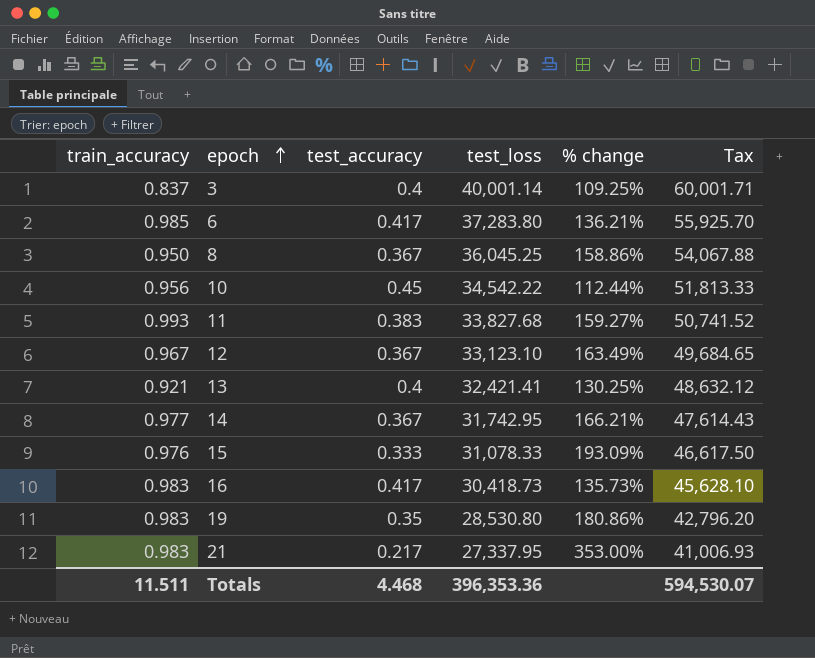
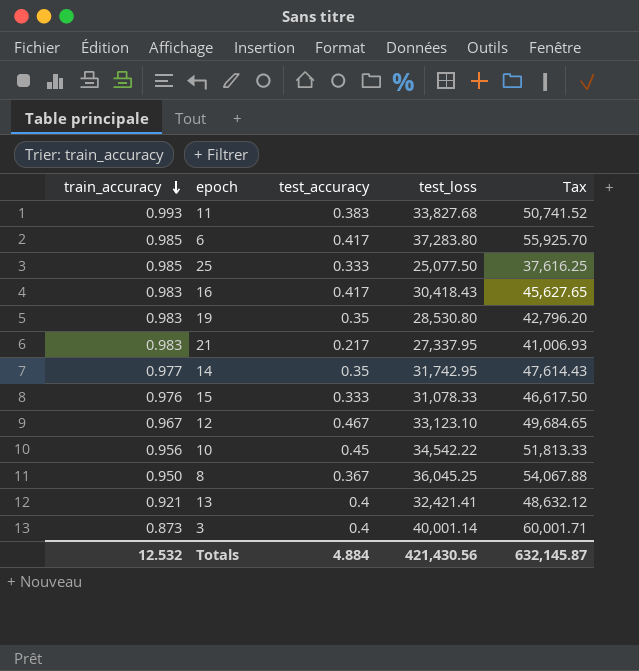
row order: epoch ascending -> train_accuracy descending
column % change | formula: ([train_accuracy] - [test_accuracy]) / [test_accuracy] -> none
row 25: none -> 0.985 | 0.333 | 25,077.50 | 37,616.25
16 | test_loss: 30,418.73 -> 30,418.43
16 | Tax: 45,628.10 -> 45,627.65
14 | test_accuracy: 0.367 -> 0.35
12 | test_accuracy: 0.367 -> 0.467
3 | train_accuracy: 0.837 -> 0.873
Totals | train_accuracy: 11.511 -> 12.532
Totals | test_accuracy: 4.468 -> 4.884
Totals | test_loss: 396,353.36 -> 421,430.56
Totals | Tax: 594,530.07 -> 632,145.87

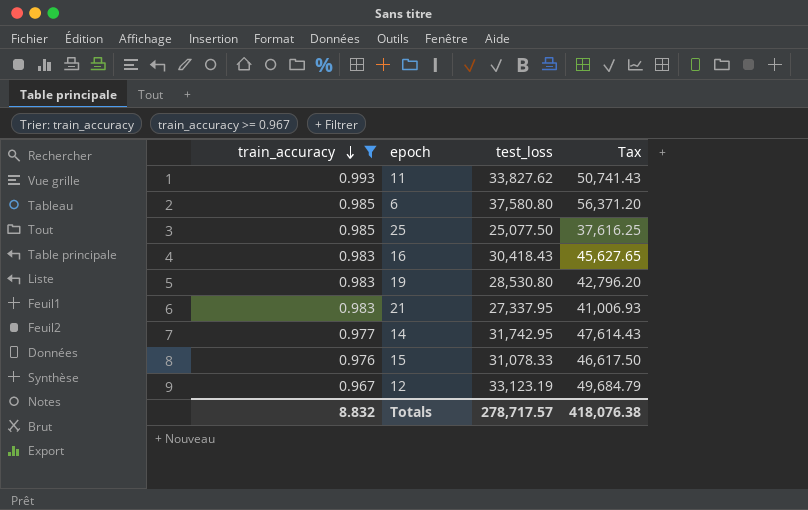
filter: none -> train_accuracy >= 0.967
column test_accuracy | position: 3 -> none
11 | test_loss: 33,827.68 -> 33,827.62
11 | Tax: 50,741.52 -> 50,741.43
6 | test_loss: 37,283.80 -> 37,580.80
6 | Tax: 55,925.70 -> 56,371.20
12 | test_loss: 33,123.10 -> 33,123.19
12 | Tax: 49,684.65 -> 49,684.79
Totals | train_accuracy: 12.532 -> 8.832
Totals | test_loss: 421,430.56 -> 278,717.57
Totals | Tax: 632,145.87 -> 418,076.38

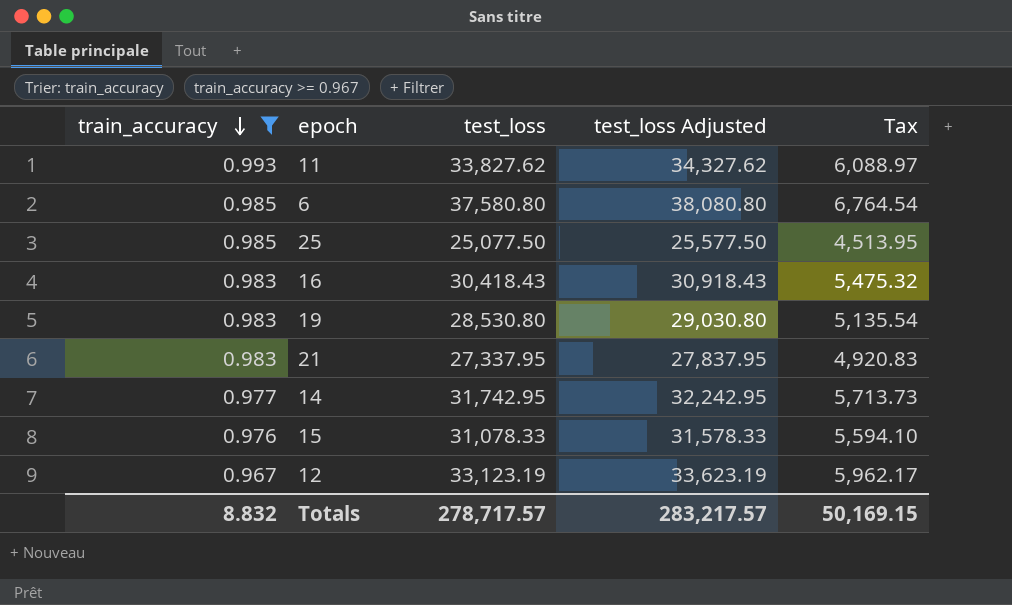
column test_loss Adjusted | formula: none -> [test_loss] + 500
column Tax | formula: [test_loss] * 1.5 -> [test_loss] * 0.18
Totals | Tax: 418,076.38 -> 50,169.15

